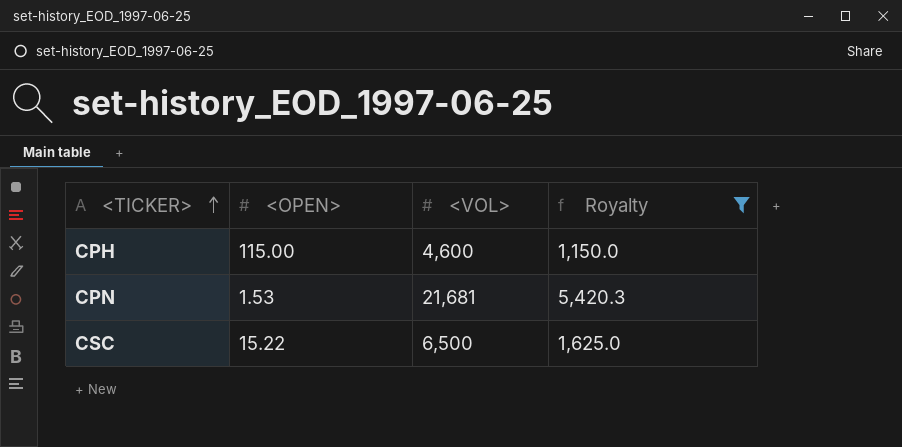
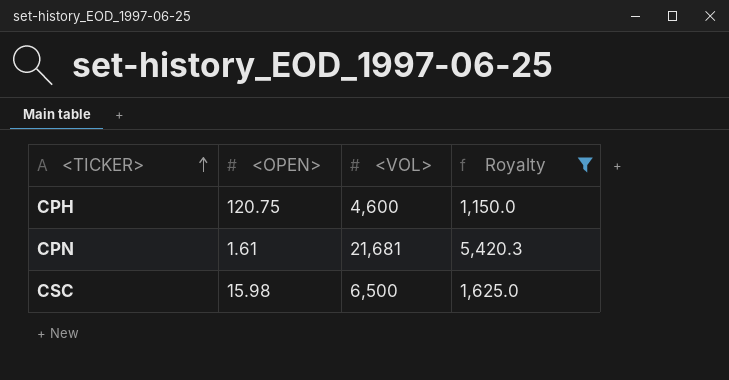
CPH | <OPEN>: 115.00 -> 120.75
CPN | <OPEN>: 1.53 -> 1.61
CSC | <OPEN>: 15.22 -> 15.98

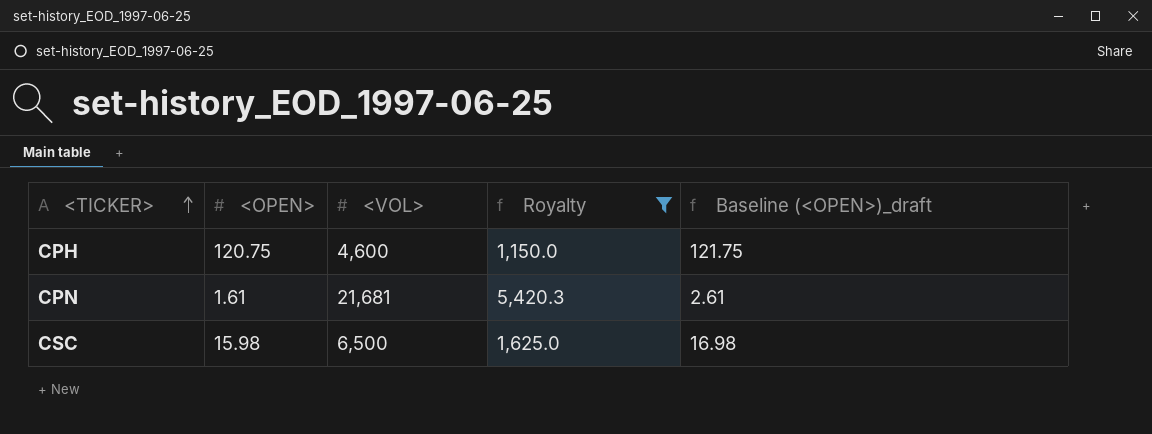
column Baseline (<OPEN>)_draft | formula: none -> [<OPEN>] + 1

